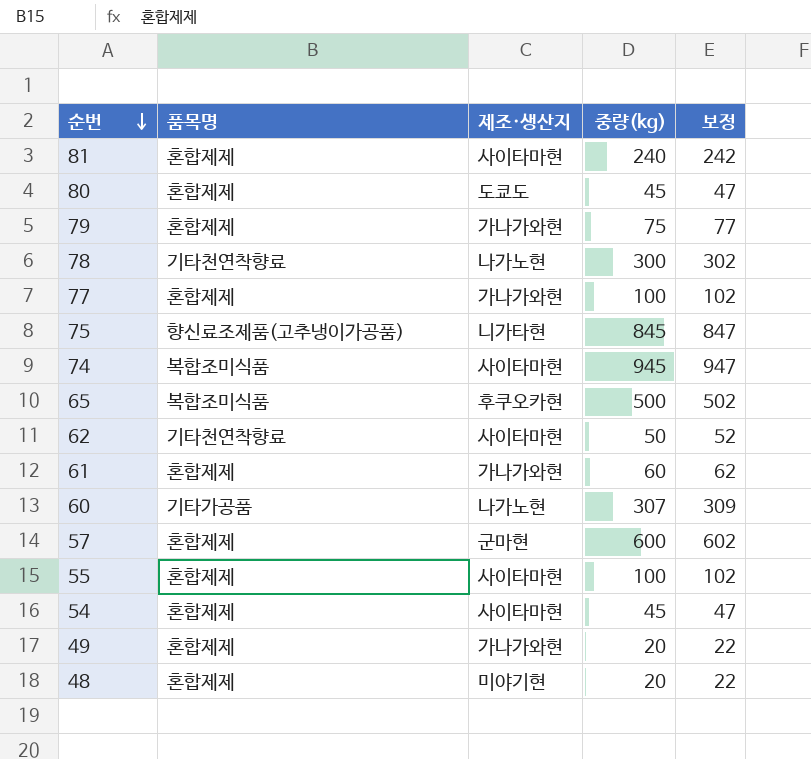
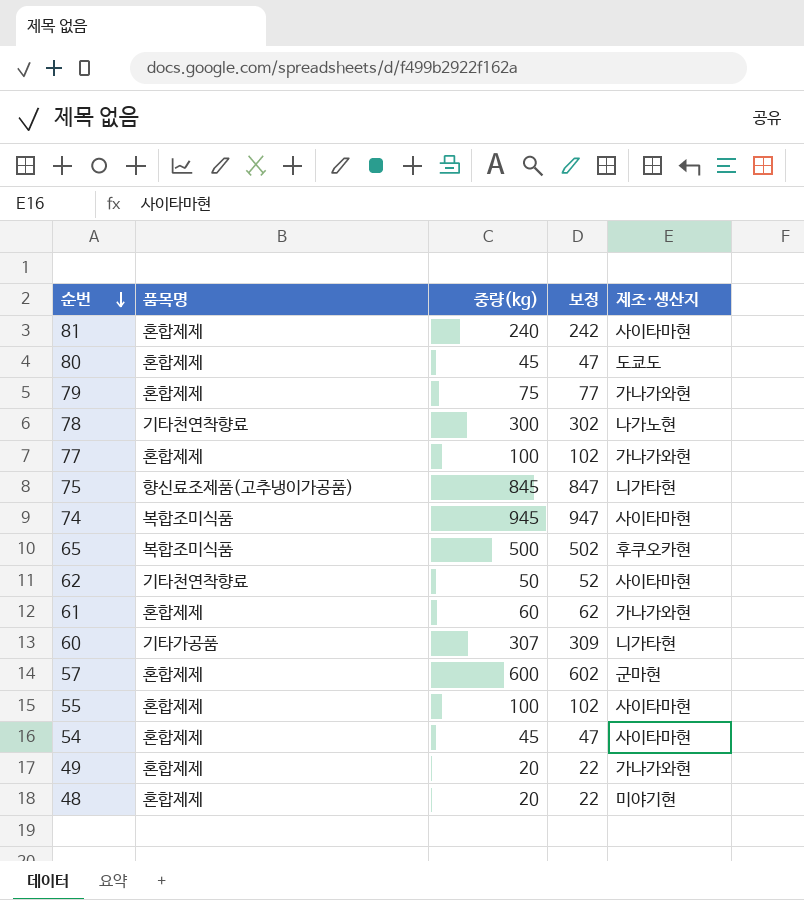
column 제조·생산지 | position: 3 -> 5
60 | 제조·생산지: 나가노현 -> 니가타현

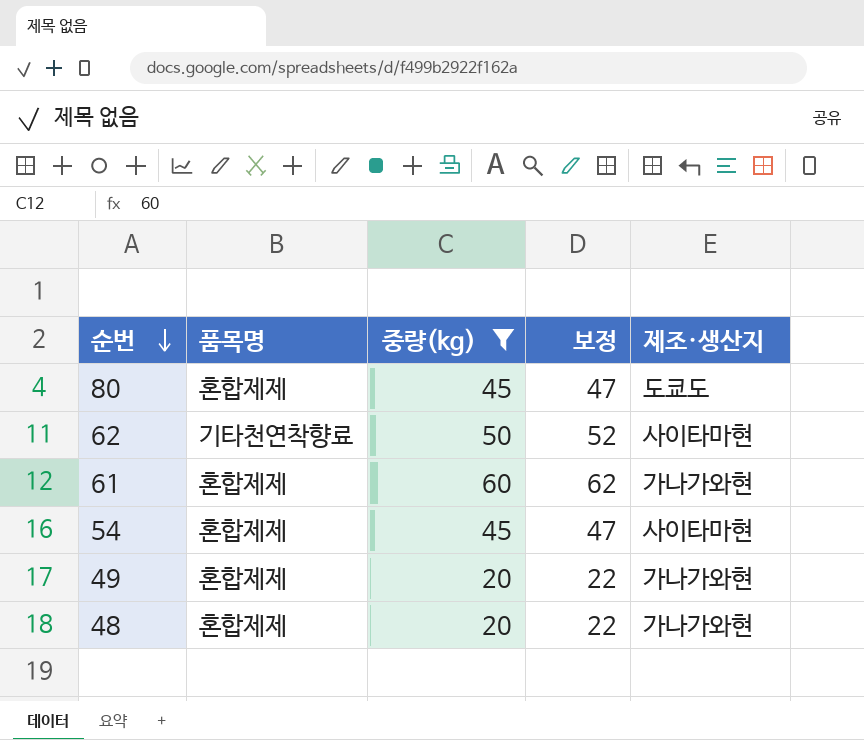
filter: none -> 중량(kg) <= 60
48 | 제조·생산지: 미야기현 -> 가나가와현

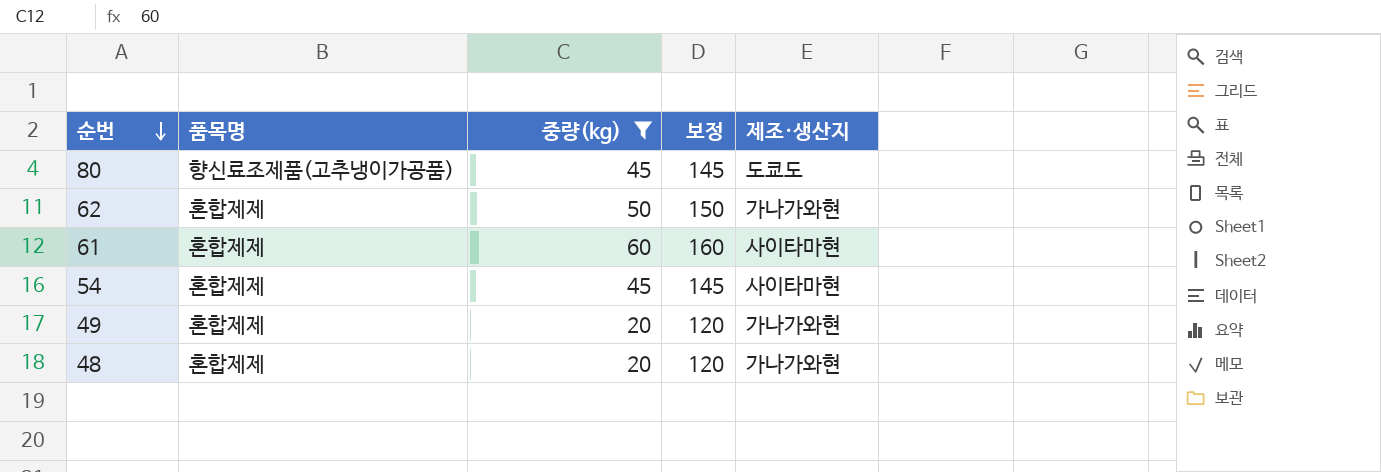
column 보정 | formula: [중량(kg)] + 2 -> [중량(kg)] + 100
80 | 품목명: 혼합제제 -> 향신료조제품(고추냉이가공품)
62 | 품목명: 기타천연착향료 -> 혼합제제
62 | 제조·생산지: 사이타마현 -> 가나가와현
61 | 제조·생산지: 가나가와현 -> 사이타마현

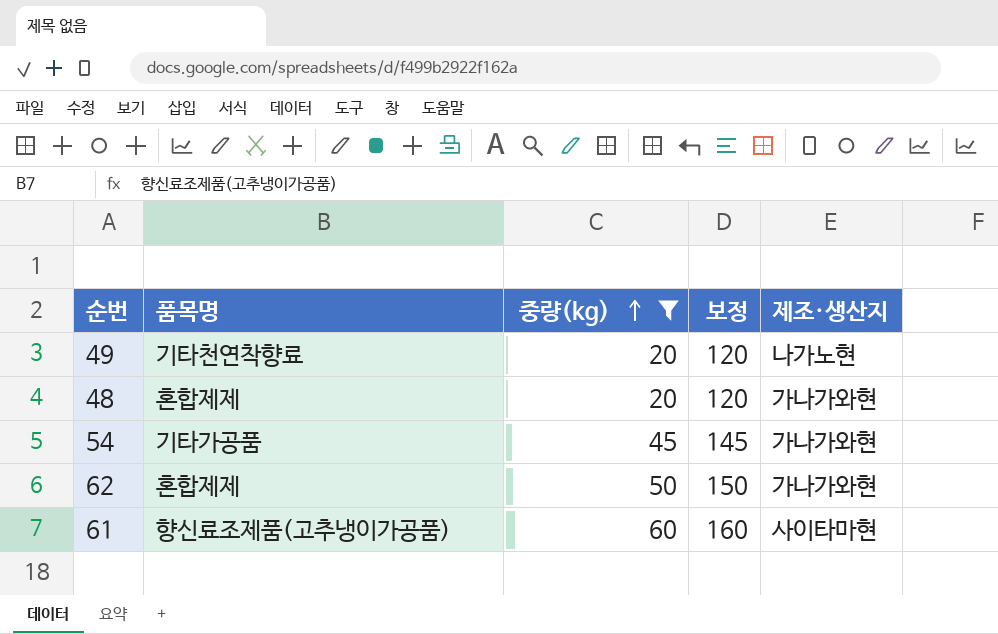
row order: 순번 descending -> 중량(kg) ascending
row 80: 향신료조제품(고추냉이가공품) | 45 | 145 | 도쿄도 -> none
49 | 품목명: 혼합제제 -> 기타천연착향료
49 | 제조·생산지: 가나가와현 -> 나가노현
54 | 품목명: 혼합제제 -> 기타가공품
54 | 제조·생산지: 사이타마현 -> 가나가와현
61 | 품목명: 혼합제제 -> 향신료조제품(고추냉이가공품)

